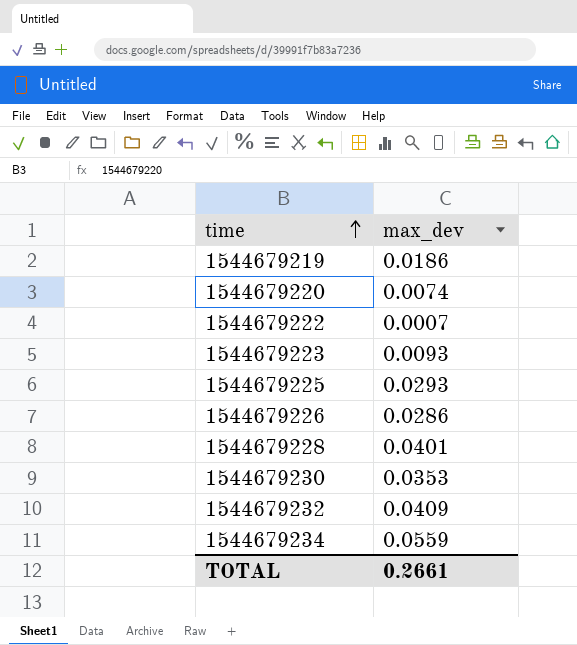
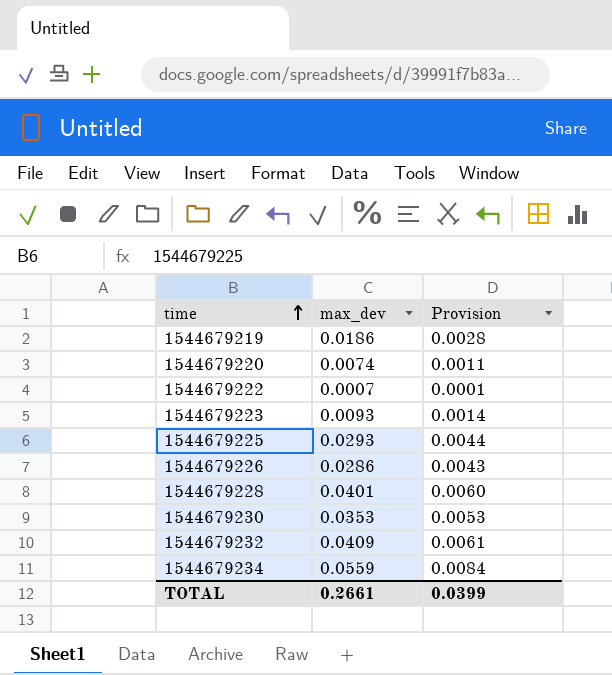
column Provision | formula: none -> [max_dev] * 0.15

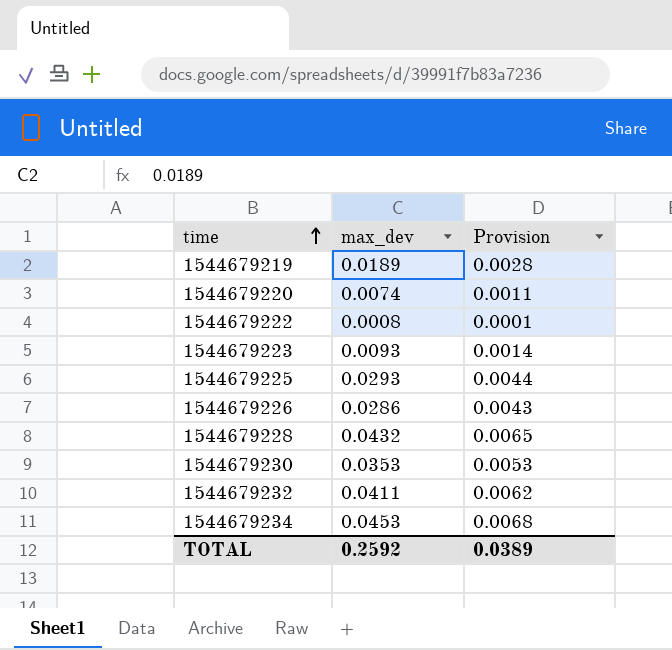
1544679219 | max_dev: 0.0186 -> 0.0189
1544679222 | max_dev: 0.0007 -> 0.0008
1544679228 | max_dev: 0.0401 -> 0.0432
1544679228 | Provision: 0.0060 -> 0.0065
1544679232 | max_dev: 0.0409 -> 0.0411
1544679232 | Provision: 0.0061 -> 0.0062
1544679234 | max_dev: 0.0559 -> 0.0453
1544679234 | Provision: 0.0084 -> 0.0068
TOTAL | max_dev: 0.2661 -> 0.2592
TOTAL | Provision: 0.0399 -> 0.0389

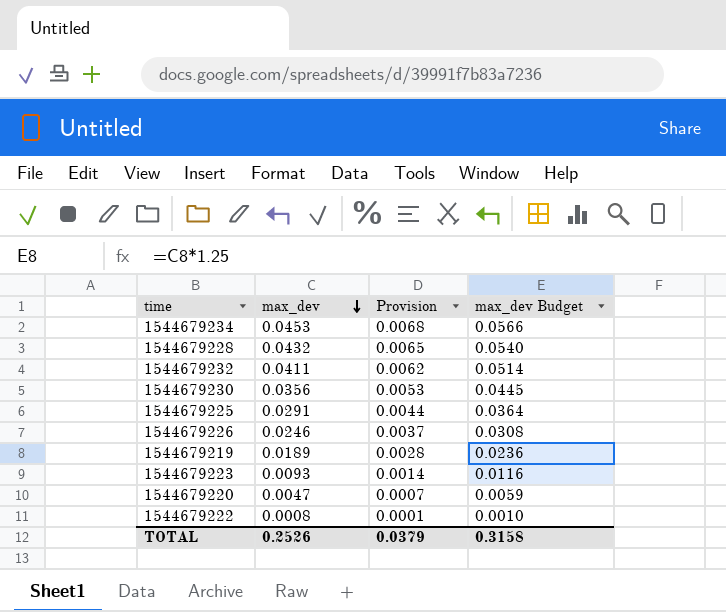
row order: time ascending -> max_dev descending
column max_dev Budget | formula: none -> [max_dev] * 1.25
1544679230 | max_dev: 0.0353 -> 0.0356
1544679225 | max_dev: 0.0293 -> 0.0291
1544679226 | max_dev: 0.0286 -> 0.0246
1544679226 | Provision: 0.0043 -> 0.0037
1544679220 | max_dev: 0.0074 -> 0.0047
1544679220 | Provision: 0.0011 -> 0.0007
TOTAL | max_dev: 0.2592 -> 0.2526
TOTAL | Provision: 0.0389 -> 0.0379

